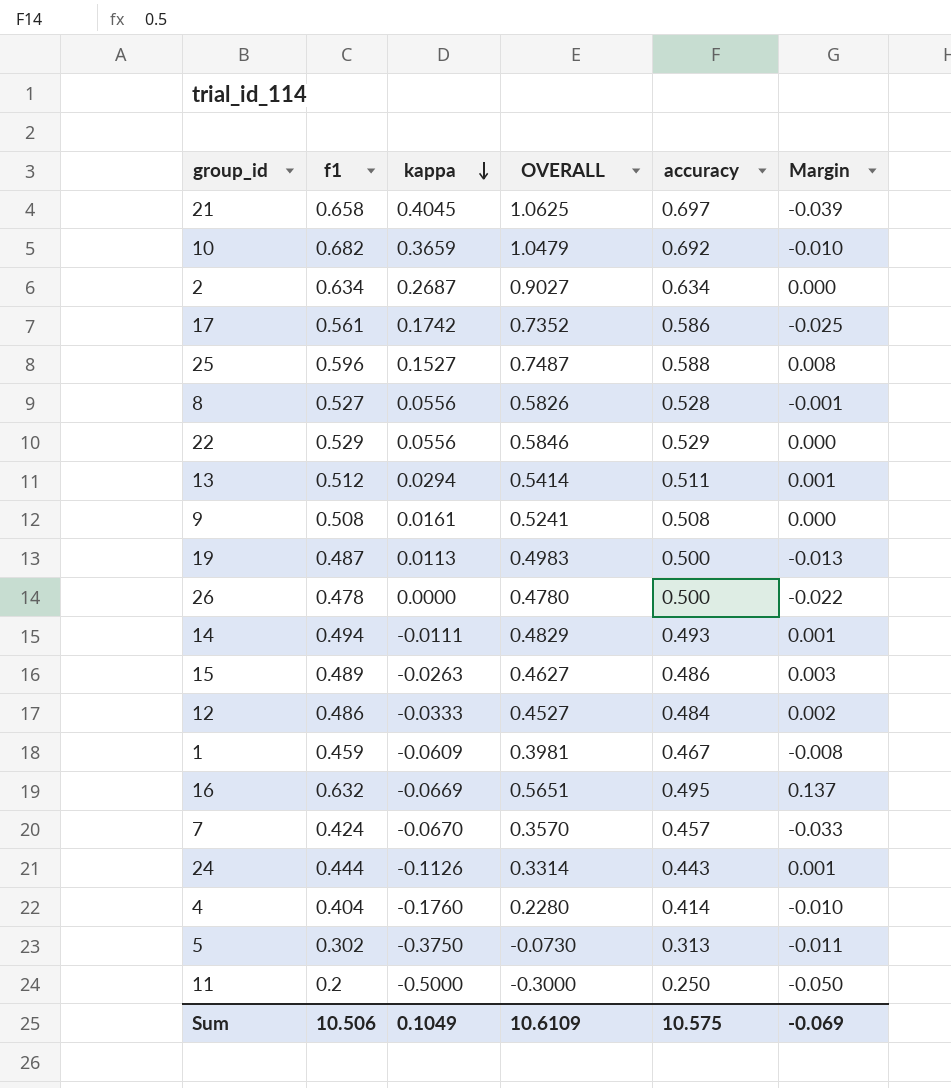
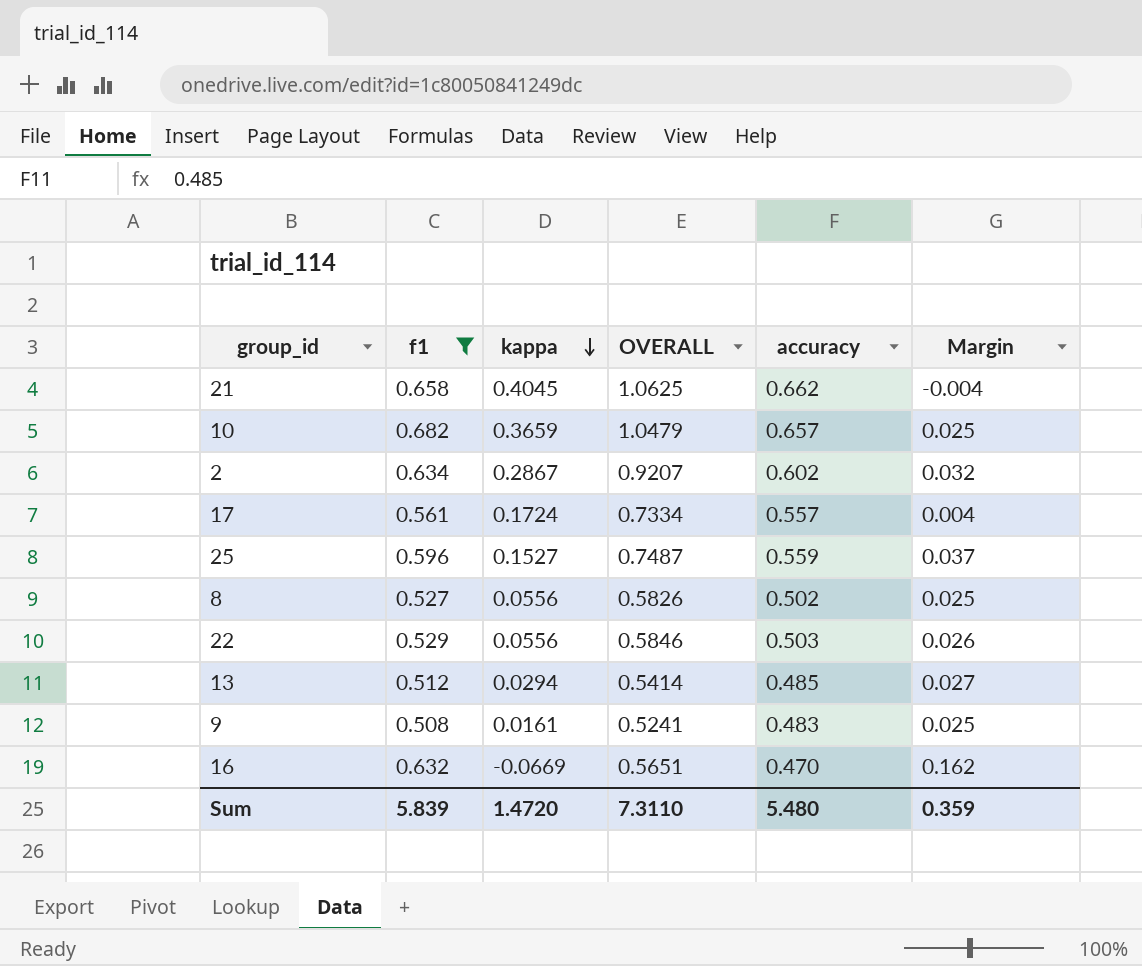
filter: none -> f1 >= 0.508
21 | accuracy: 0.697 -> 0.662
21 | Margin: -0.039 -> -0.004
10 | accuracy: 0.692 -> 0.657
10 | Margin: -0.010 -> 0.025
2 | kappa: 0.2687 -> 0.2867
2 | OVERALL: 0.9027 -> 0.9207
2 | accuracy: 0.634 -> 0.602
2 | Margin: 0.000 -> 0.032
17 | kappa: 0.1742 -> 0.1724
17 | OVERALL: 0.7352 -> 0.7334
17 | accuracy: 0.586 -> 0.557
17 | Margin: -0.025 -> 0.004
25 | accuracy: 0.588 -> 0.559
25 | Margin: 0.008 -> 0.037
8 | accuracy: 0.528 -> 0.502
8 | Margin: -0.001 -> 0.025
22 | accuracy: 0.529 -> 0.503
22 | Margin: 0.000 -> 0.026
13 | accuracy: 0.511 -> 0.485
13 | Margin: 0.001 -> 0.027
9 | accuracy: 0.508 -> 0.483
9 | Margin: 0.000 -> 0.025
16 | accuracy: 0.495 -> 0.470
16 | Margin: 0.137 -> 0.162
Sum | f1: 10.506 -> 5.839
Sum | kappa: 0.1049 -> 1.4720
Sum | OVERALL: 10.6109 -> 7.3110
Sum | accuracy: 10.575 -> 5.480
Sum | Margin: -0.069 -> 0.359

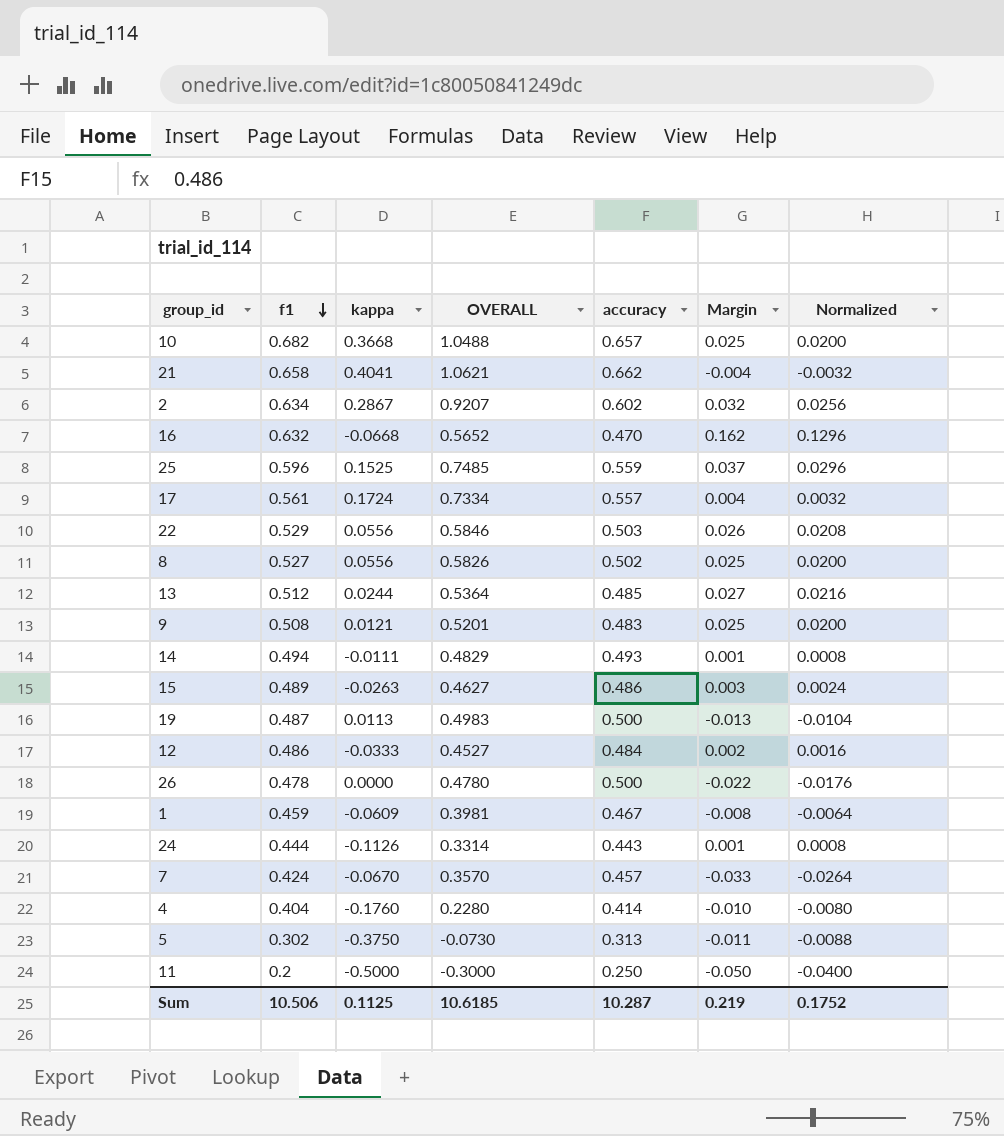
filter: f1 >= 0.508 -> none
row order: kappa descending -> f1 descending
column Normalized | formula: none -> [Margin] * 0.8
10 | kappa: 0.3659 -> 0.3668
10 | OVERALL: 1.0479 -> 1.0488
21 | kappa: 0.4045 -> 0.4041
21 | OVERALL: 1.0625 -> 1.0621
16 | kappa: -0.0669 -> -0.0668
16 | OVERALL: 0.5651 -> 0.5652
25 | kappa: 0.1527 -> 0.1525
25 | OVERALL: 0.7487 -> 0.7485
13 | kappa: 0.0294 -> 0.0244
13 | OVERALL: 0.5414 -> 0.5364
9 | kappa: 0.0161 -> 0.0121
9 | OVERALL: 0.5241 -> 0.5201
Sum | f1: 5.839 -> 10.506
Sum | kappa: 1.4720 -> 0.1125
Sum | OVERALL: 7.3110 -> 10.6185
Sum | accuracy: 5.480 -> 10.287
Sum | Margin: 0.359 -> 0.219

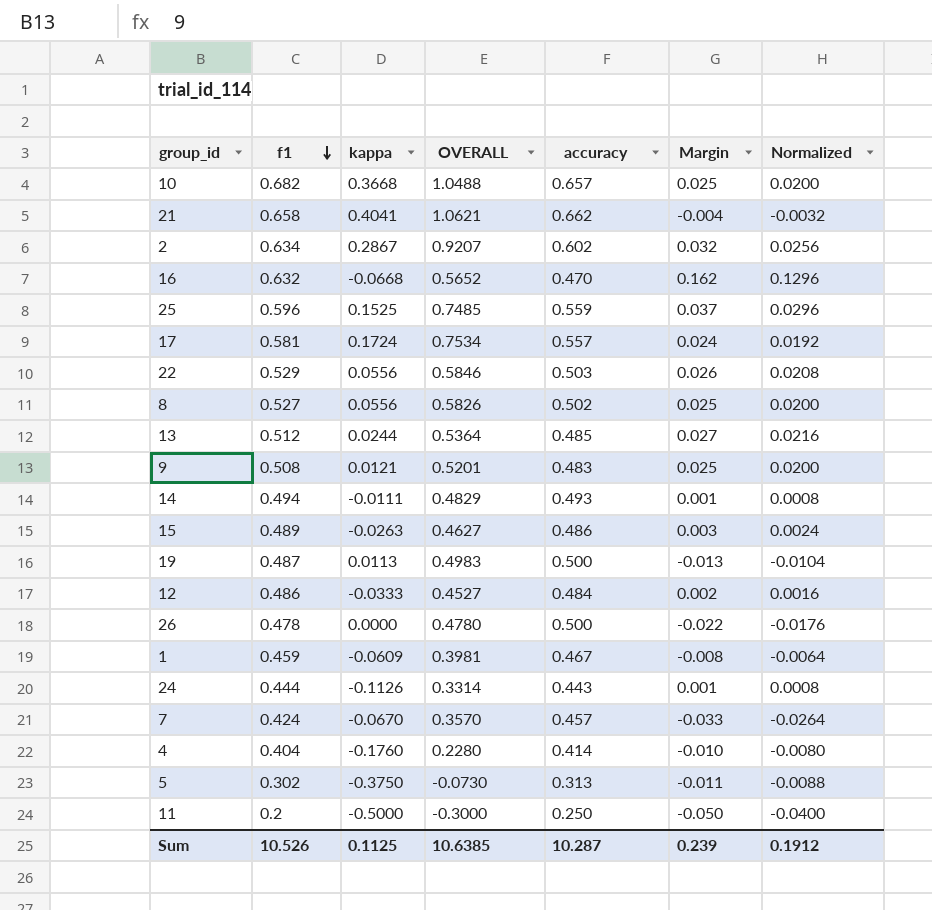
17 | f1: 0.561 -> 0.581
17 | OVERALL: 0.7334 -> 0.7534
17 | Margin: 0.004 -> 0.024
17 | Normalized: 0.0032 -> 0.0192
Sum | f1: 10.506 -> 10.526
Sum | OVERALL: 10.6185 -> 10.6385
Sum | Margin: 0.219 -> 0.239
Sum | Normalized: 0.1752 -> 0.1912

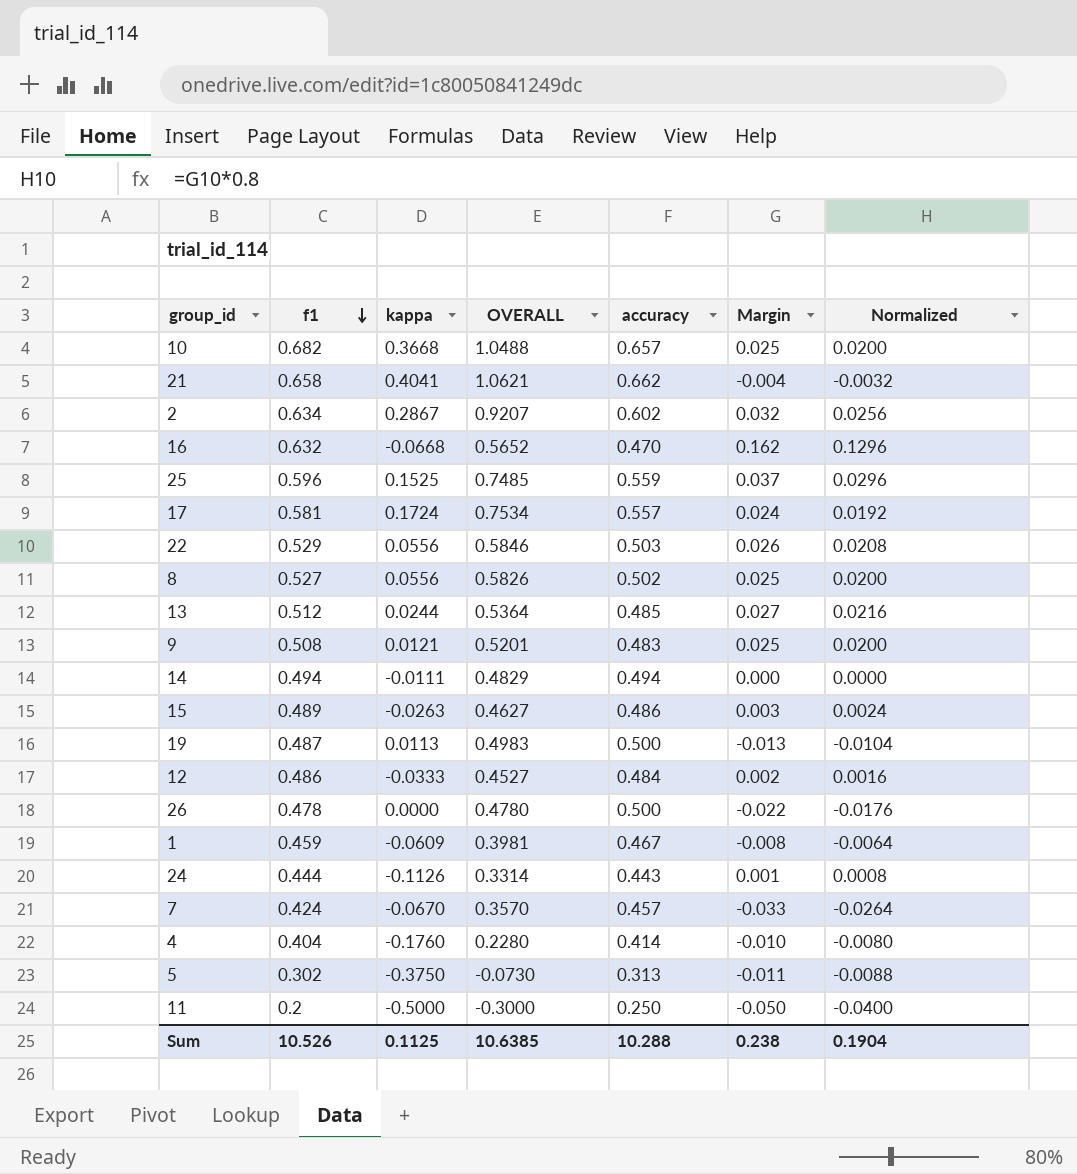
14 | accuracy: 0.493 -> 0.494
14 | Margin: 0.001 -> 0.000
14 | Normalized: 0.0008 -> 0.0000
Sum | accuracy: 10.287 -> 10.288
Sum | Margin: 0.239 -> 0.238
Sum | Normalized: 0.1912 -> 0.1904

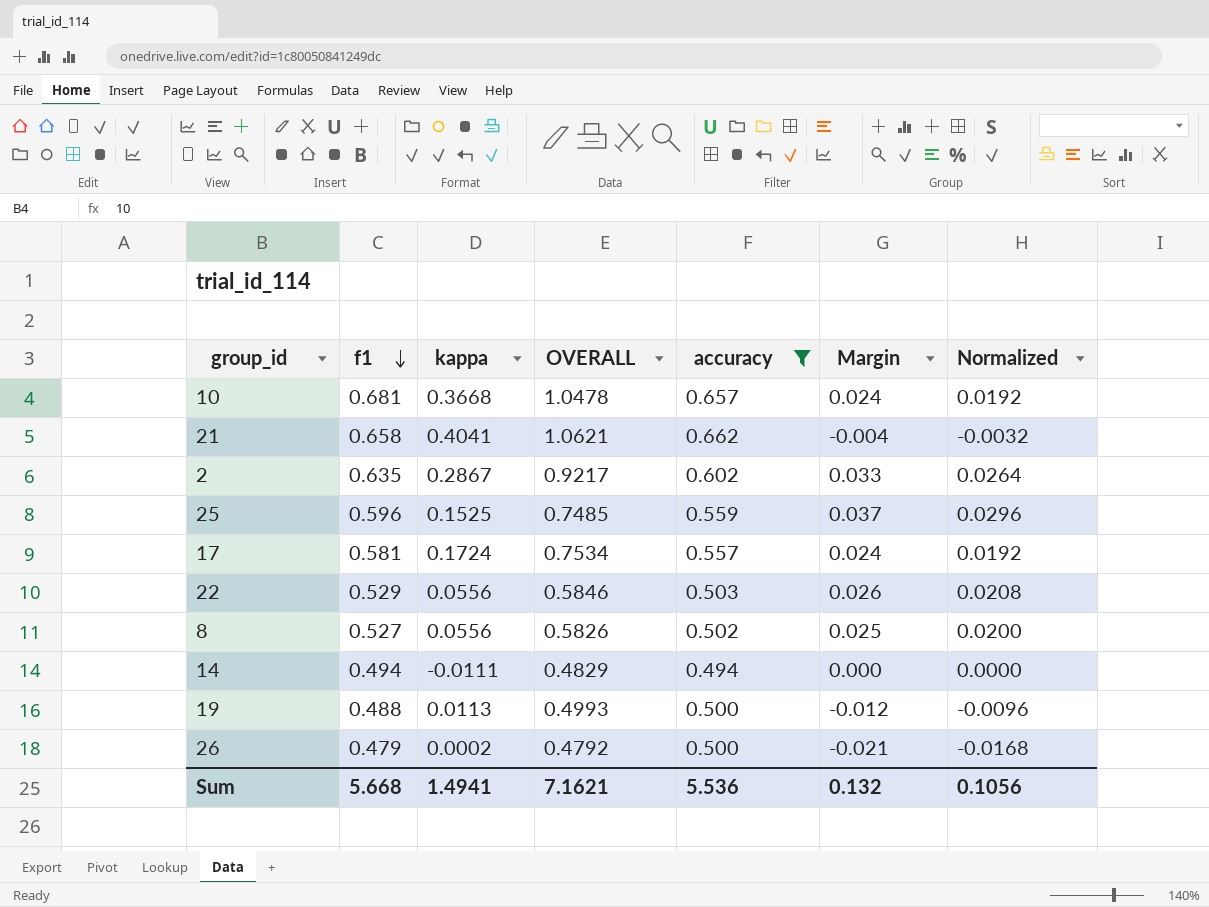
filter: none -> accuracy >= 0.494
10 | f1: 0.682 -> 0.681
10 | OVERALL: 1.0488 -> 1.0478
10 | Margin: 0.025 -> 0.024
10 | Normalized: 0.0200 -> 0.0192
2 | f1: 0.634 -> 0.635
2 | OVERALL: 0.9207 -> 0.9217
2 | Margin: 0.032 -> 0.033
2 | Normalized: 0.0256 -> 0.0264
19 | f1: 0.487 -> 0.488
19 | OVERALL: 0.4983 -> 0.4993
19 | Margin: -0.013 -> -0.012
19 | Normalized: -0.0104 -> -0.0096
26 | f1: 0.478 -> 0.479
26 | kappa: 0.0000 -> 0.0002
26 | OVERALL: 0.4780 -> 0.4792
26 | Margin: -0.022 -> -0.021
26 | Normalized: -0.0176 -> -0.0168
Sum | f1: 10.526 -> 5.668
Sum | kappa: 0.1125 -> 1.4941
Sum | OVERALL: 10.6385 -> 7.1621
Sum | accuracy: 10.288 -> 5.536
Sum | Margin: 0.238 -> 0.132
Sum | Normalized: 0.1904 -> 0.1056

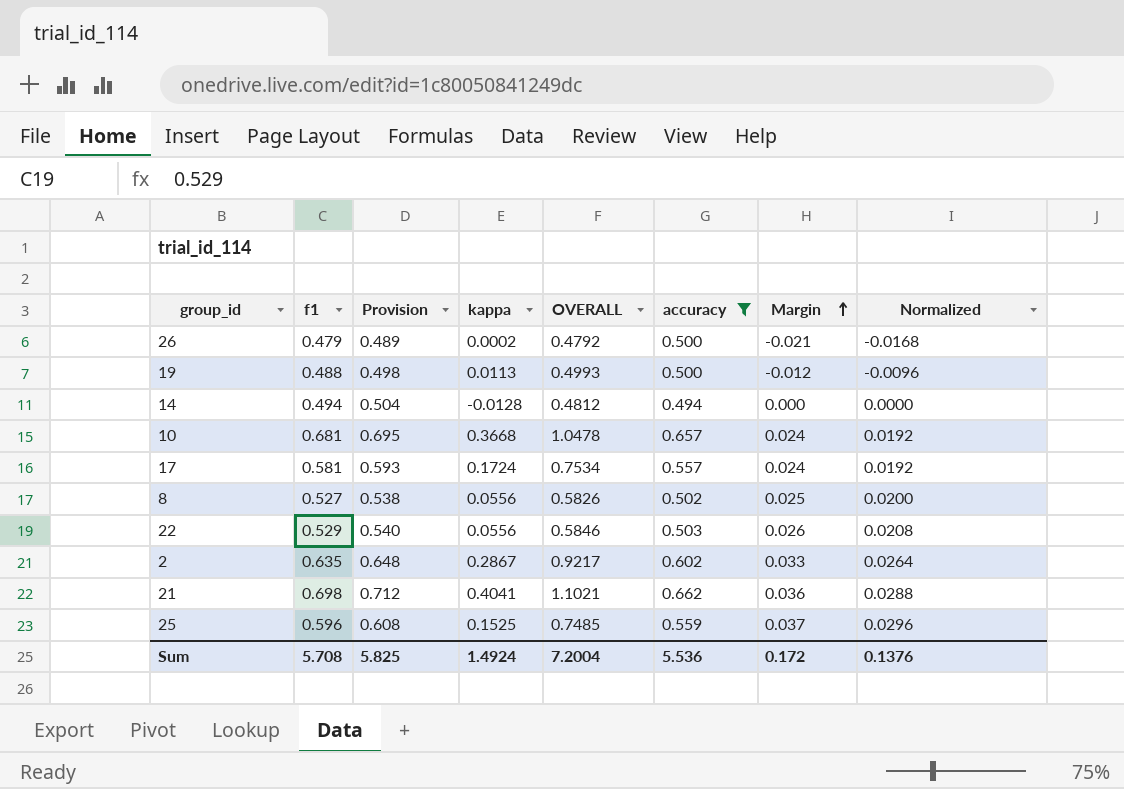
row order: f1 descending -> Margin ascending
column Provision | formula: none -> [f1] * 1.02
14 | kappa: -0.0111 -> -0.0128
14 | OVERALL: 0.4829 -> 0.4812
21 | f1: 0.658 -> 0.698
21 | OVERALL: 1.0621 -> 1.1021
21 | Margin: -0.004 -> 0.036
21 | Normalized: -0.0032 -> 0.0288
Sum | f1: 5.668 -> 5.708
Sum | kappa: 1.4941 -> 1.4924
Sum | OVERALL: 7.1621 -> 7.2004
Sum | Margin: 0.132 -> 0.172
Sum | Normalized: 0.1056 -> 0.1376

